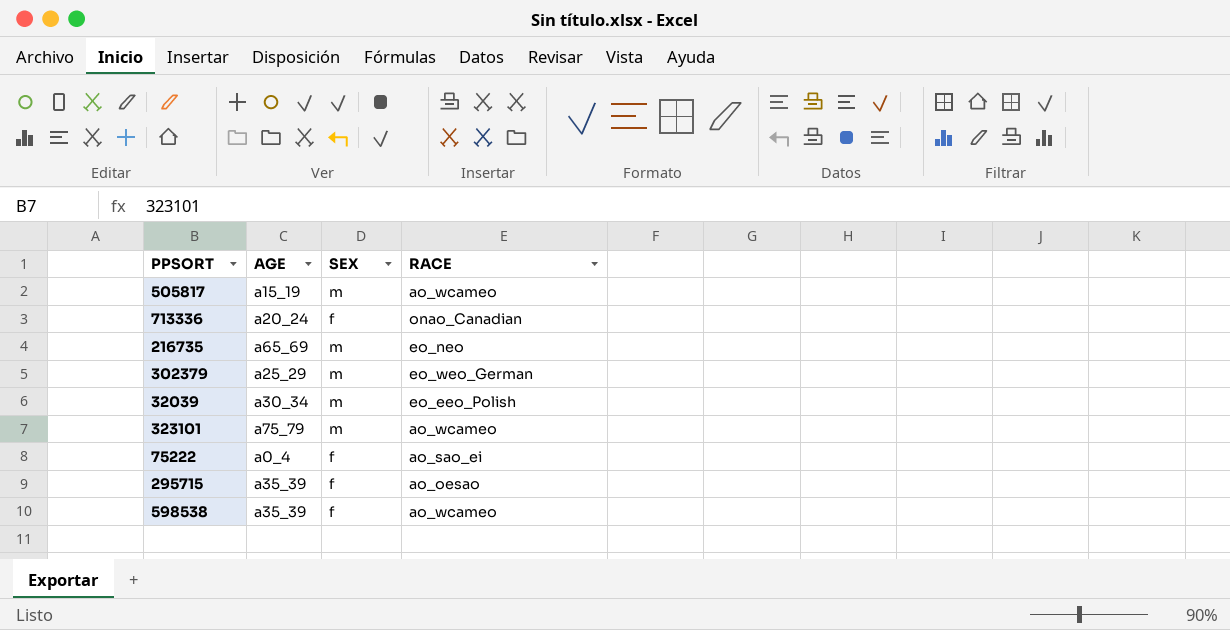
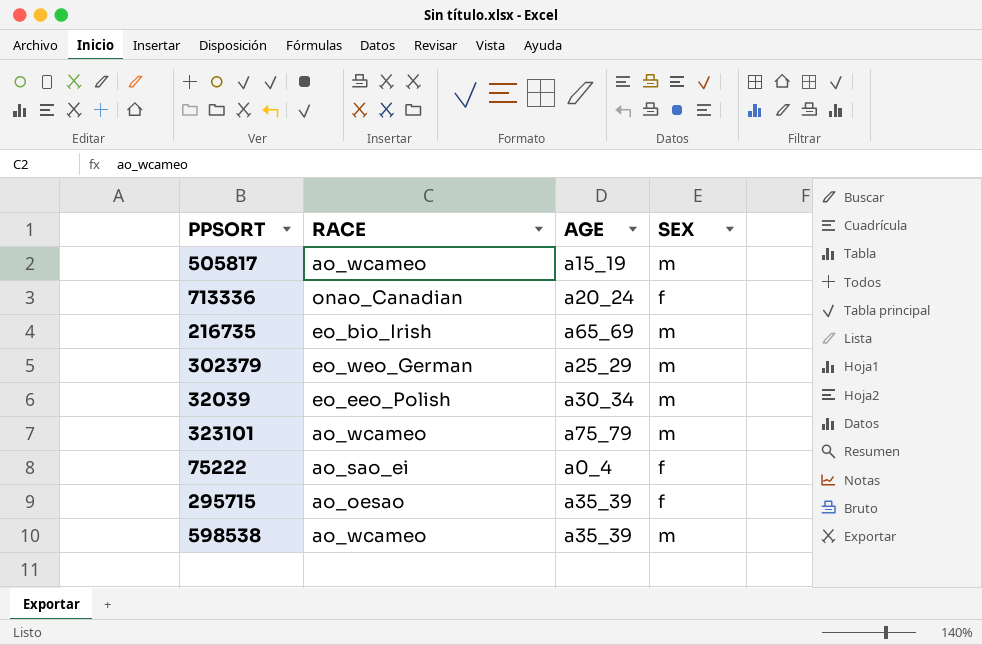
column RACE | position: 4 -> 2
216735 | RACE: eo_neo -> eo_bio_Irish
598538 | SEX: f -> m

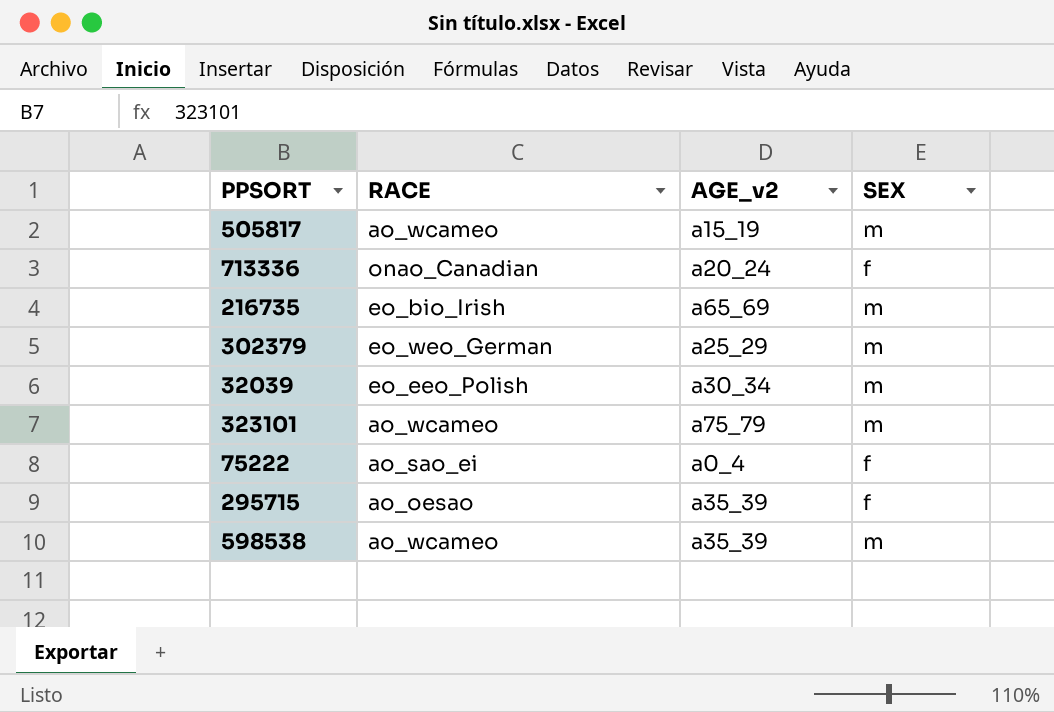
column name: AGE -> AGE_v2

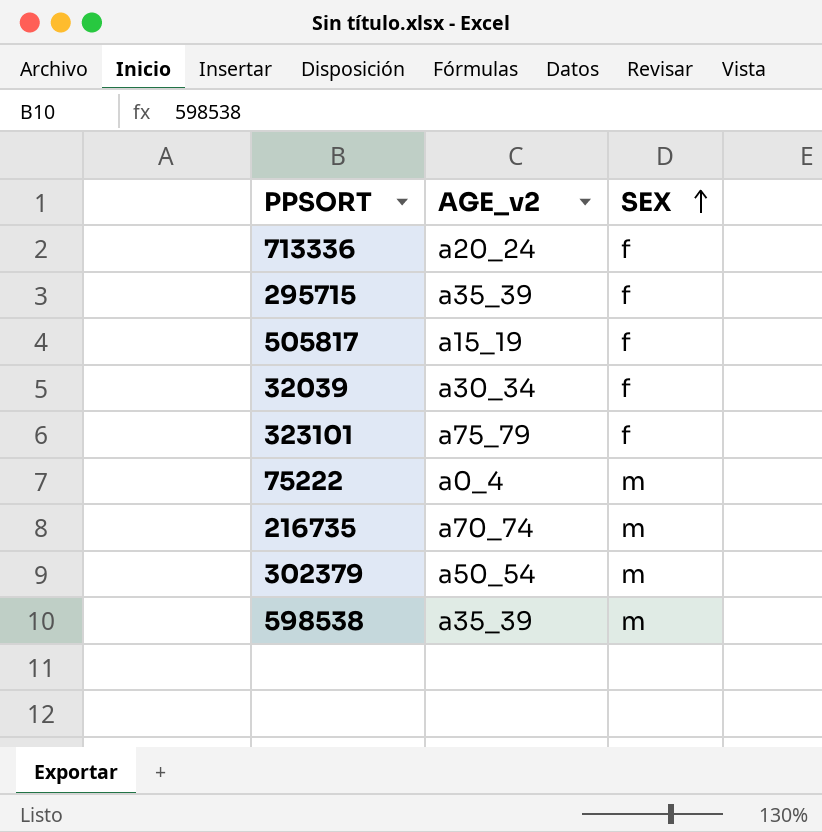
row order: none -> SEX ascending
column RACE | position: 2 -> none
505817 | SEX: m -> f
32039 | SEX: m -> f
323101 | SEX: m -> f
75222 | SEX: f -> m
216735 | AGE_v2: a65_69 -> a70_74
302379 | AGE_v2: a25_29 -> a50_54

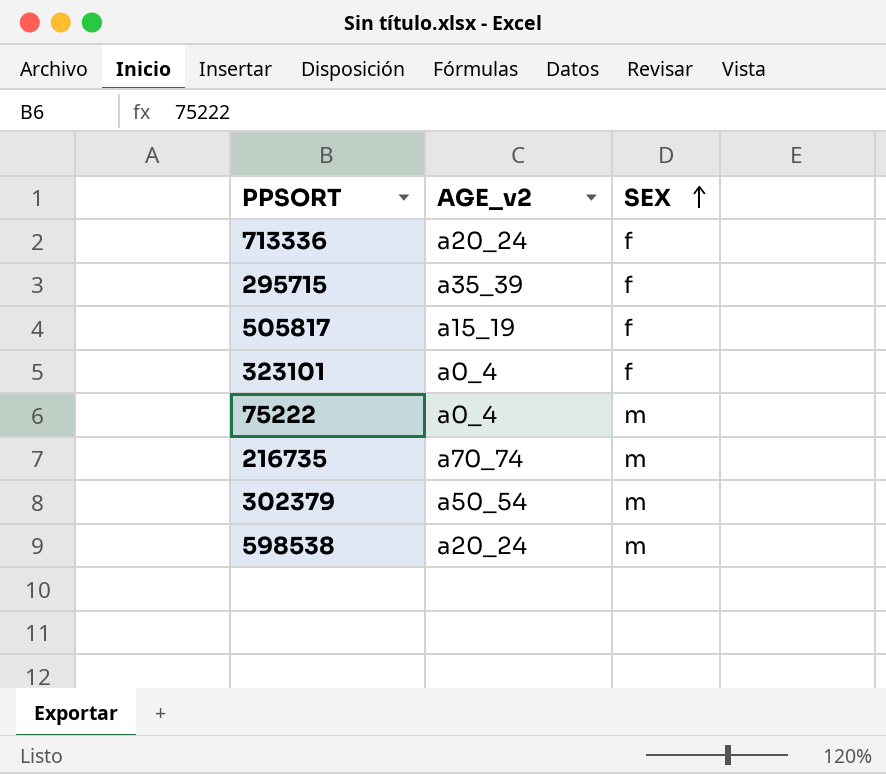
row 32039: a30_34 | f -> none
323101 | AGE_v2: a75_79 -> a0_4
598538 | AGE_v2: a35_39 -> a20_24

